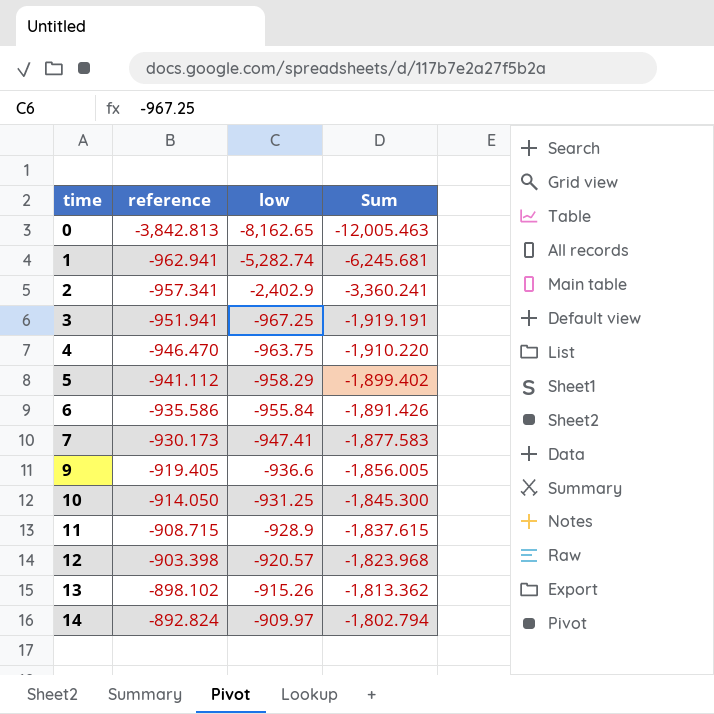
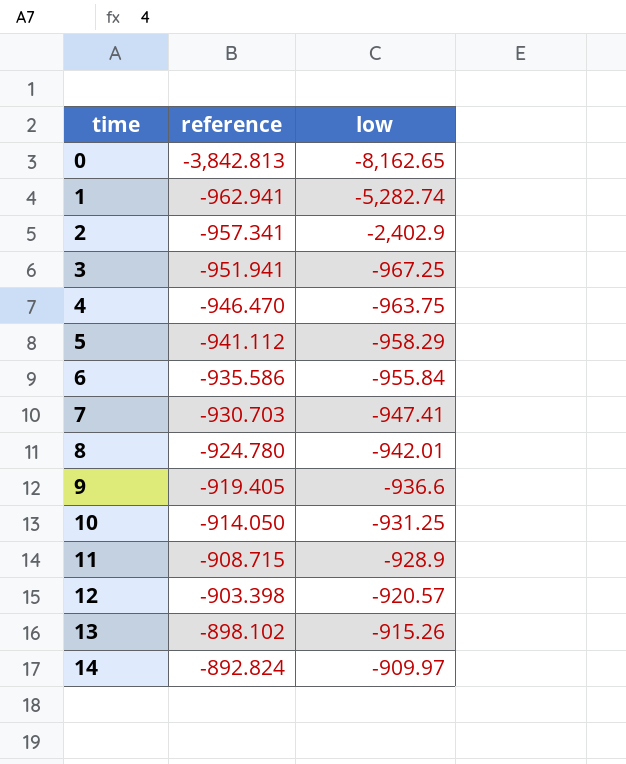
column Sum | formula: [reference] + [low] -> none
7 | reference: -930.173 -> -930.703
row 8: none -> -924.780 | -942.01

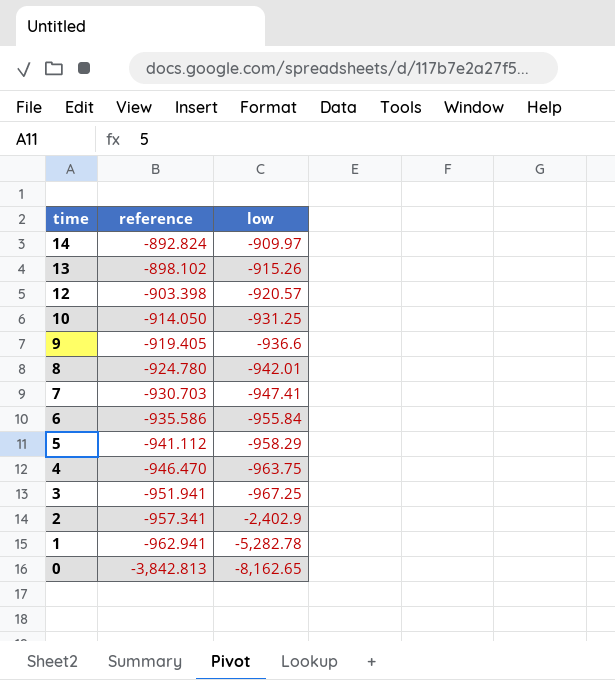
row order: time ascending -> time descending
row 11: -908.715 | -928.9 -> none
1 | low: -5,282.74 -> -5,282.78

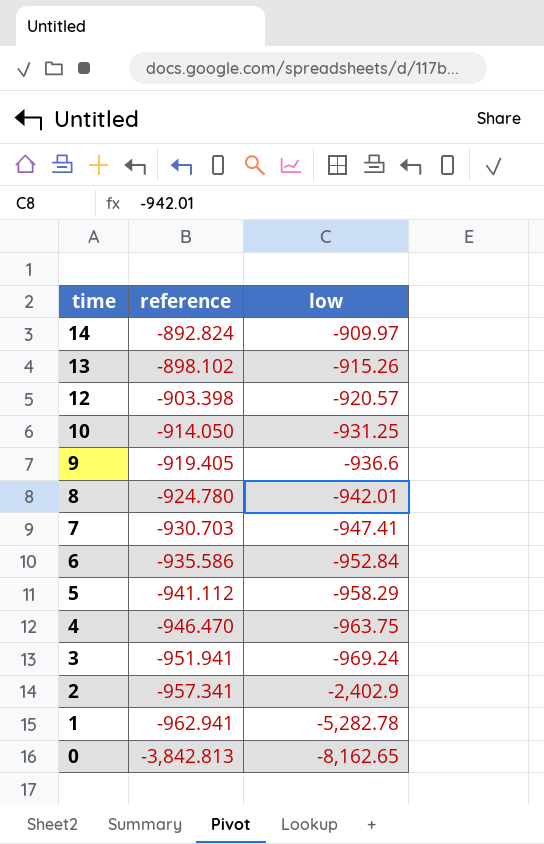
6 | low: -955.84 -> -952.84
3 | low: -967.25 -> -969.24

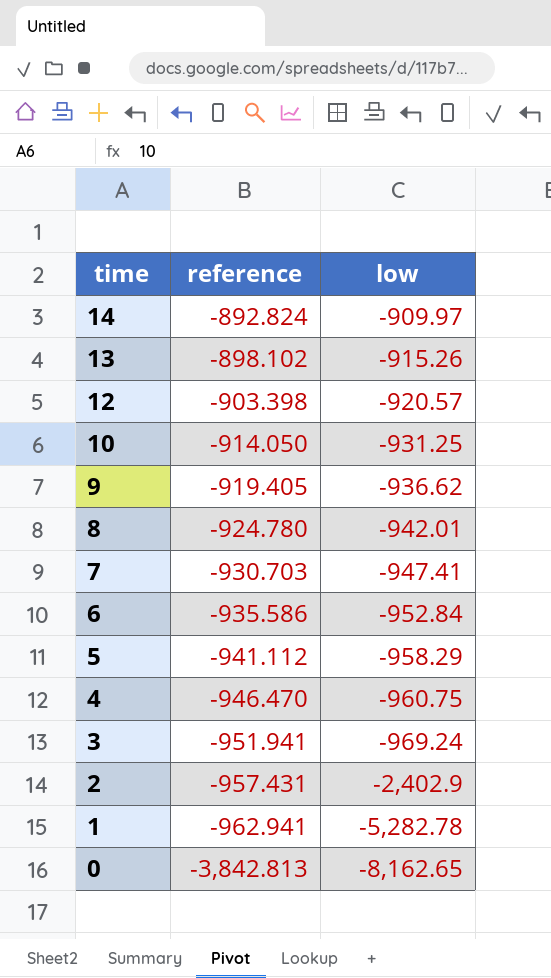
9 | low: -936.6 -> -936.62
4 | low: -963.75 -> -960.75
2 | reference: -957.341 -> -957.431

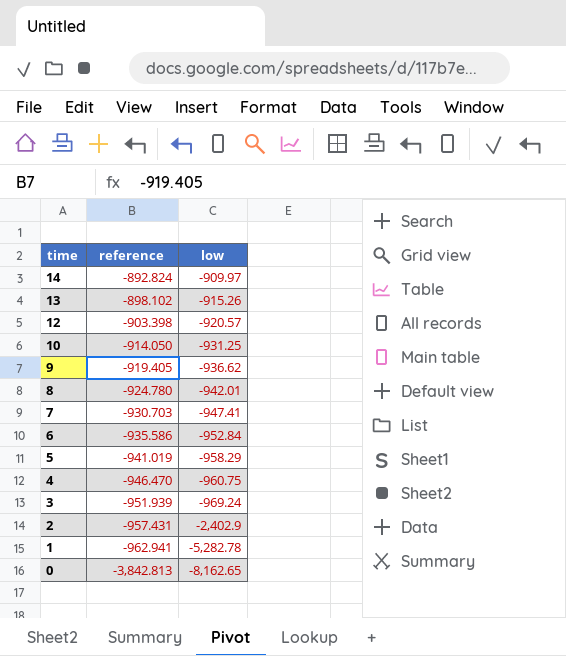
5 | reference: -941.112 -> -941.019
3 | reference: -951.941 -> -951.939

